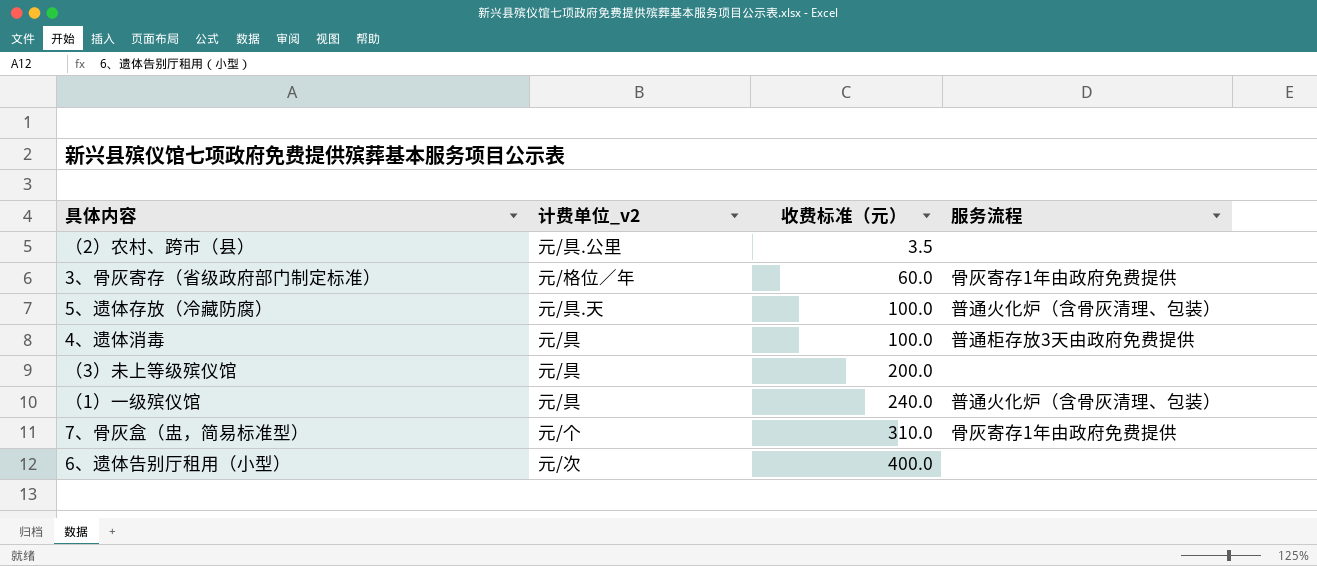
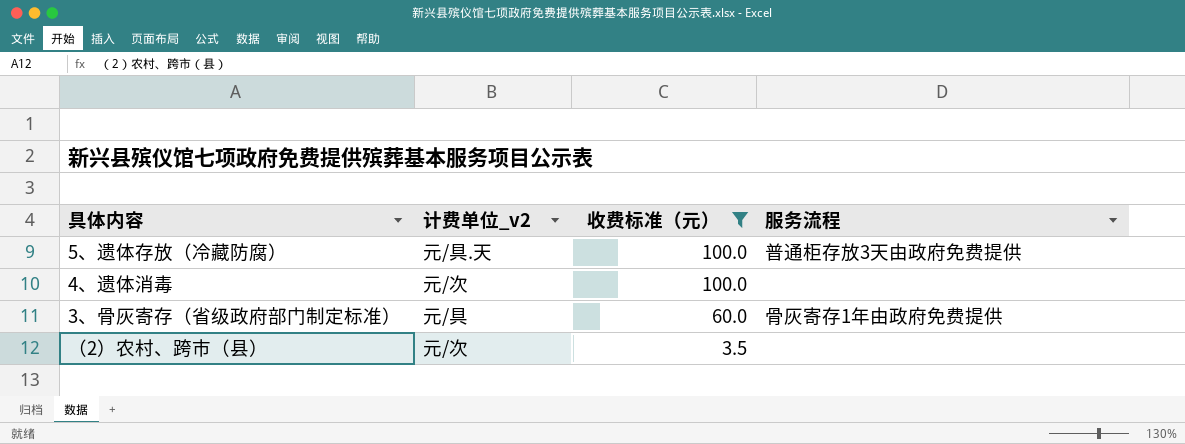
filter: none -> 收费标准（元） <= 100.0
row order: 收费标准（元） ascending -> 收费标准（元） descending
5、遗体存放（冷藏防腐） | 服务流程: 普通火化炉（含骨灰清理、包装） -> 普通柜存放3天由政府免费提供
4、遗体消毒 | 计费单位_v2: 元/具 -> 元/次
4、遗体消毒 | 服务流程: 普通柜存放3天由政府免费提供 -> none
3、骨灰寄存（省级政府部门制定标准） | 计费单位_v2: 元/格位／年 -> 元/具
（2）农村、跨市（县） | 计费单位_v2: 元/具.公里 -> 元/次

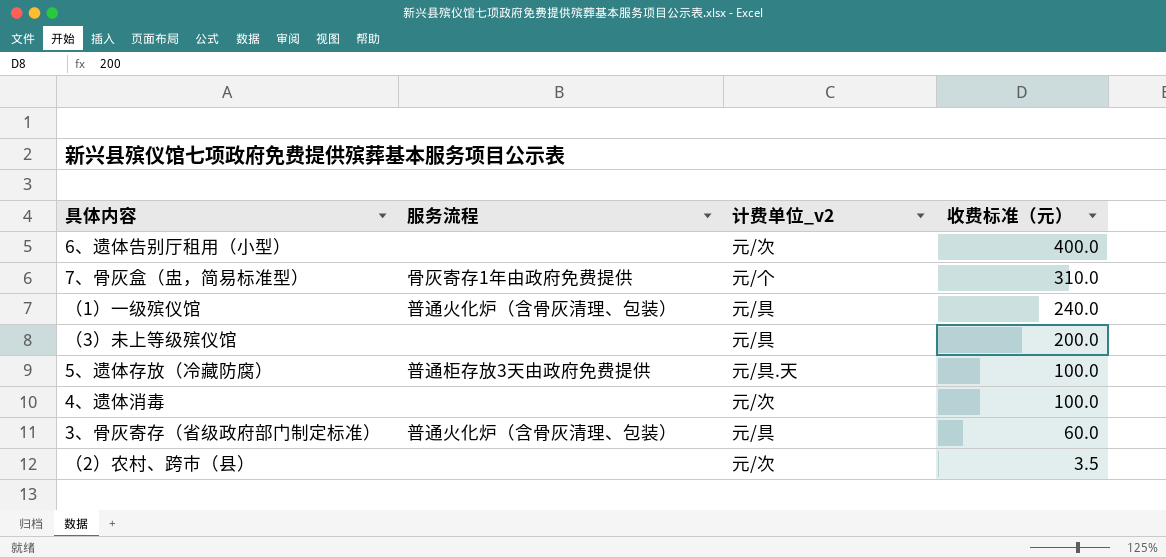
filter: 收费标准（元） <= 100.0 -> none
column 服务流程 | position: 4 -> 2
3、骨灰寄存（省级政府部门制定标准） | 服务流程: 骨灰寄存1年由政府免费提供 -> 普通火化炉（含骨灰清理、包装）

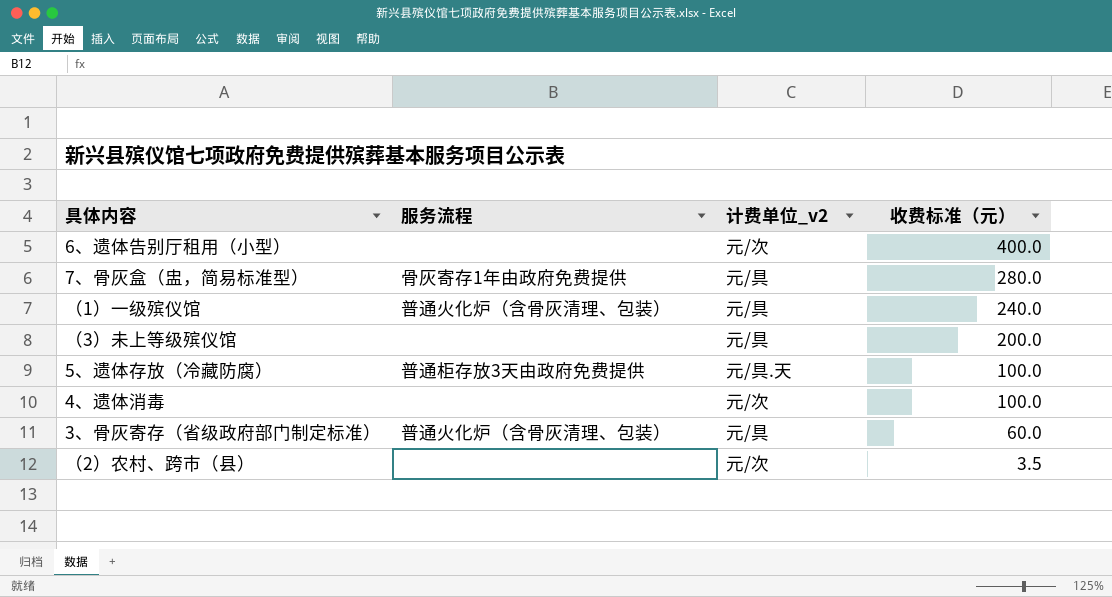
7、骨灰盒（盅，简易标准型） | 计费单位_v2: 元/个 -> 元/具
7、骨灰盒（盅，简易标准型） | 收费标准（元）: 310.0 -> 280.0

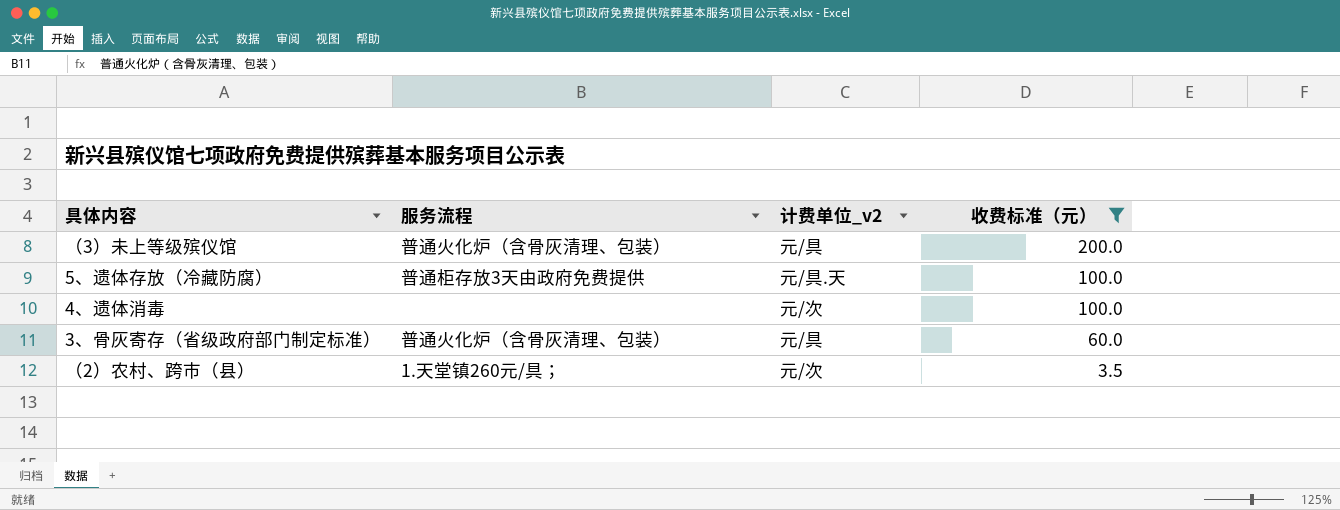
filter: none -> 收费标准（元） <= 200.0
（3）未上等级殡仪馆 | 服务流程: none -> 普通火化炉（含骨灰清理、包装）
（2）农村、跨市（县） | 服务流程: none -> 1.天堂镇260元/具；

